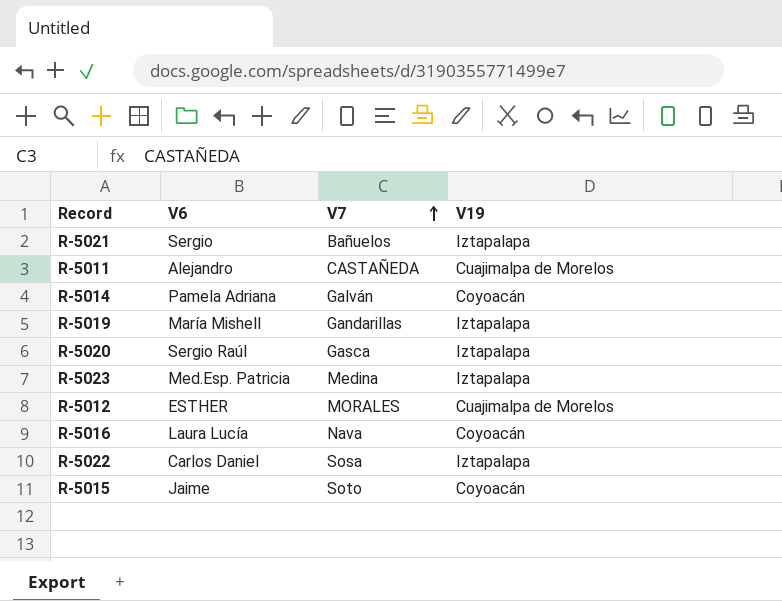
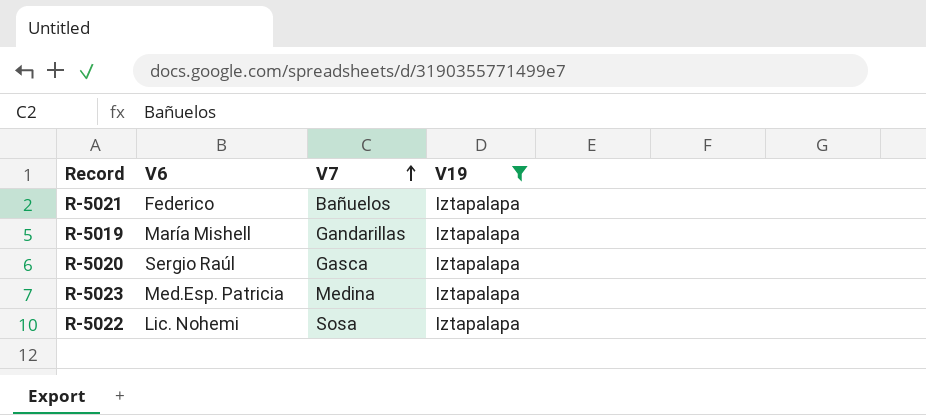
filter: none -> V19 = Iztapalapa
R-5021 | V6: Sergio -> Federico
R-5022 | V6: Carlos Daniel -> Lic. Nohemi

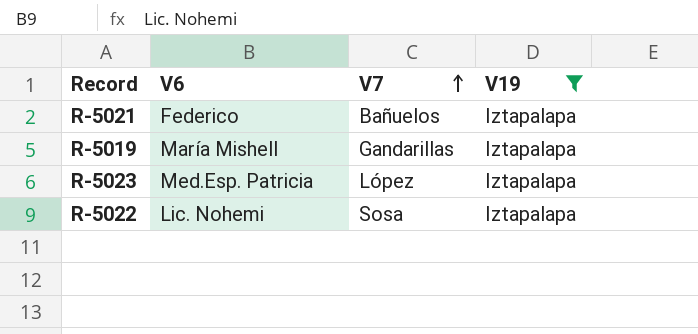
row R-5020: Sergio Raúl | Gasca | Iztapalapa -> none
R-5023 | V7: Medina -> López

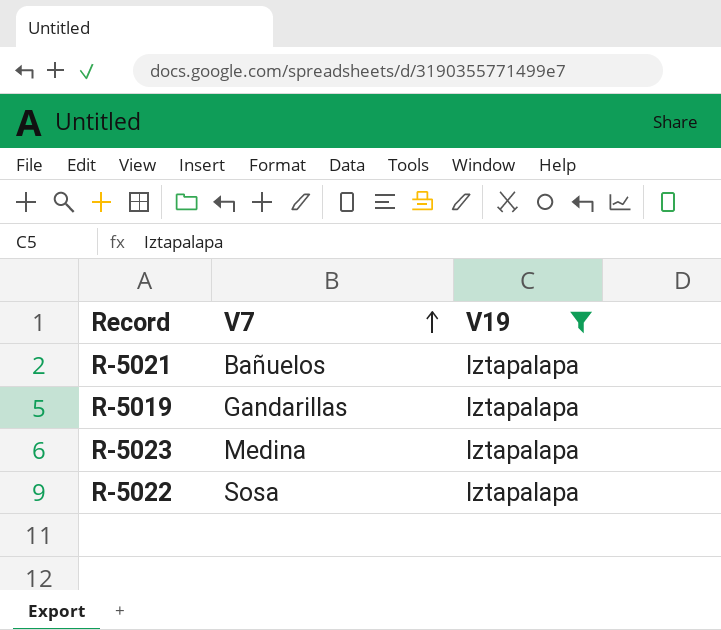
column V6 | position: 2 -> none
R-5023 | V7: López -> Medina

